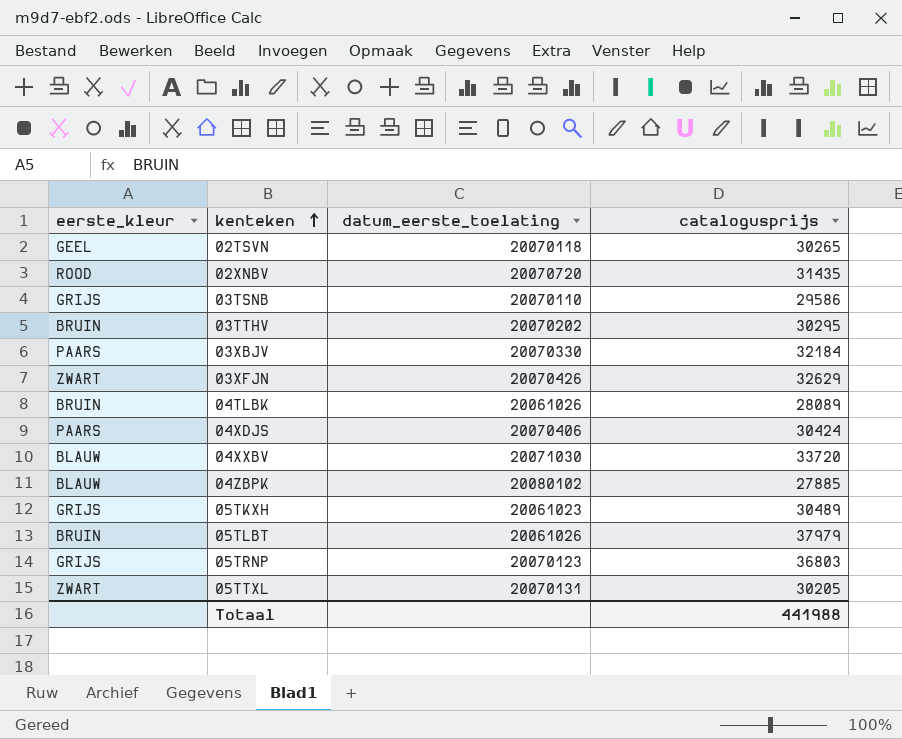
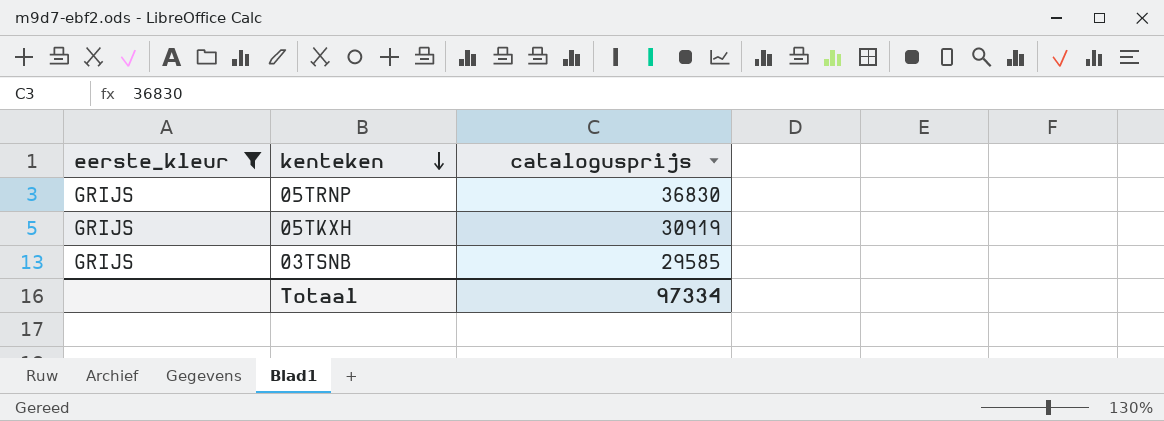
filter: none -> eerste_kleur = GRIJS
row order: kenteken ascending -> kenteken descending
column datum_eerste_toelating | position: 3 -> none
05TRNP | catalogusprijs: 36803 -> 36830
05TKXH | catalogusprijs: 30489 -> 30919
03TSNB | catalogusprijs: 29586 -> 29585
Totaal | catalogusprijs: 441988 -> 97334

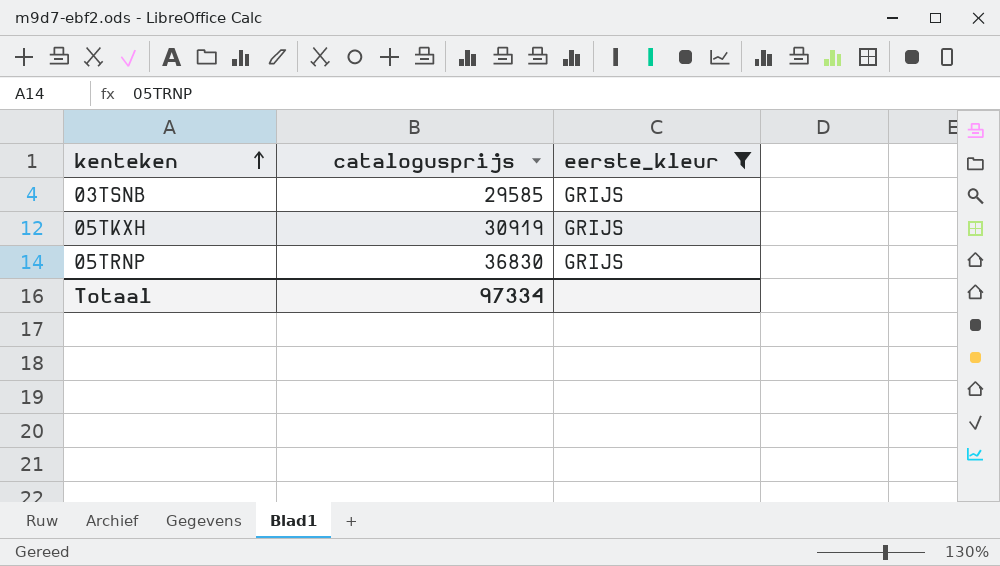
row order: kenteken descending -> kenteken ascending
column eerste_kleur | position: 1 -> 3

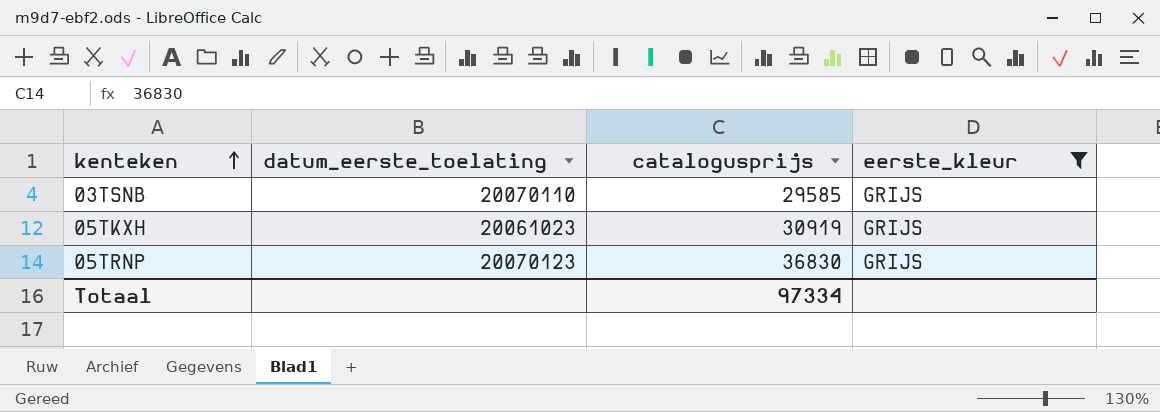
column datum_eerste_toelating | position: none -> 2

